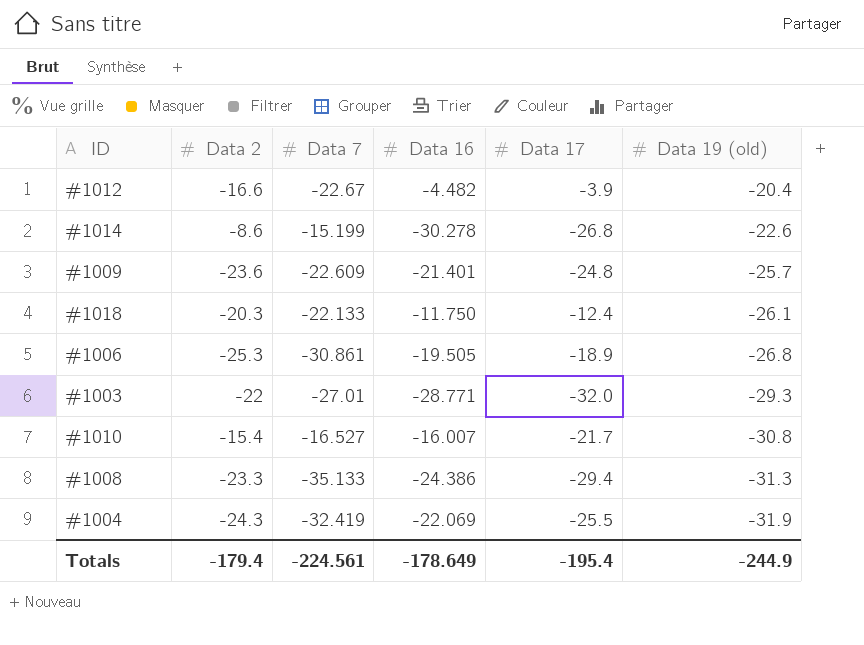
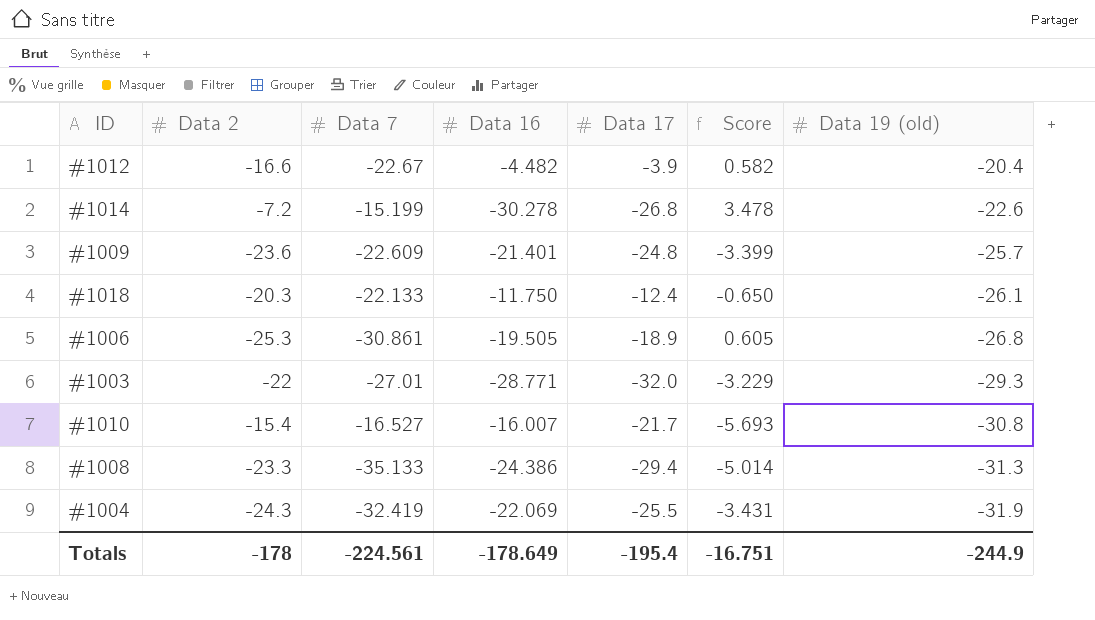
column Score | formula: none -> [Data 17] - [Data 16]
#1014 | Data 2: -8.6 -> -7.2
Totals | Data 2: -179.4 -> -178

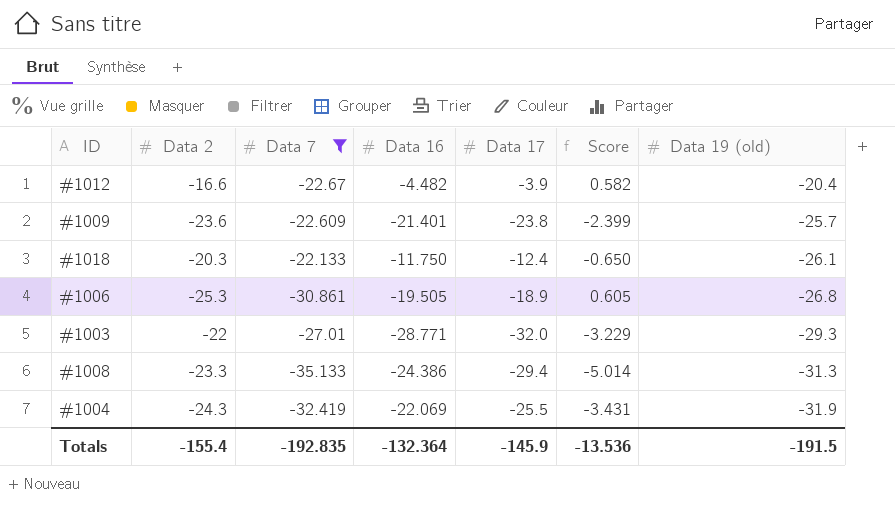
filter: none -> Data 7 <= -22.133
#1009 | Data 17: -24.8 -> -23.8
#1009 | Score: -3.399 -> -2.399
Totals | Data 2: -178 -> -155.4
Totals | Data 7: -224.561 -> -192.835
Totals | Data 16: -178.649 -> -132.364
Totals | Data 17: -195.4 -> -145.9
Totals | Score: -16.751 -> -13.536
Totals | Data 19 (old): -244.9 -> -191.5

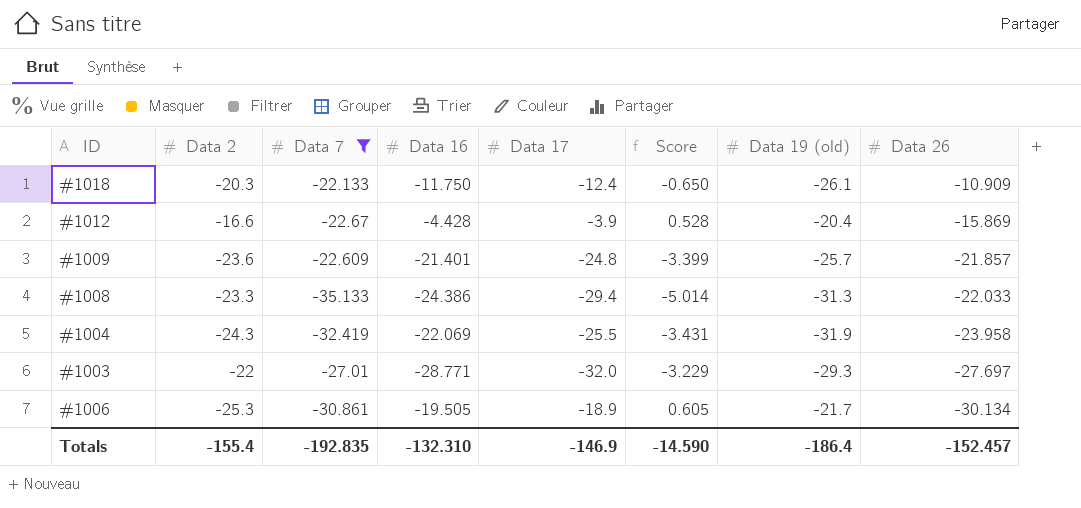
row order: Data 19 (old) descending -> Data 26 descending
column Data 26 | position: none -> 8
#1012 | Data 16: -4.482 -> -4.428
#1012 | Score: 0.582 -> 0.528
#1009 | Data 17: -23.8 -> -24.8
#1009 | Score: -2.399 -> -3.399
#1006 | Data 19 (old): -26.8 -> -21.7
Totals | Data 16: -132.364 -> -132.310
Totals | Data 17: -145.9 -> -146.9
Totals | Score: -13.536 -> -14.590
Totals | Data 19 (old): -191.5 -> -186.4

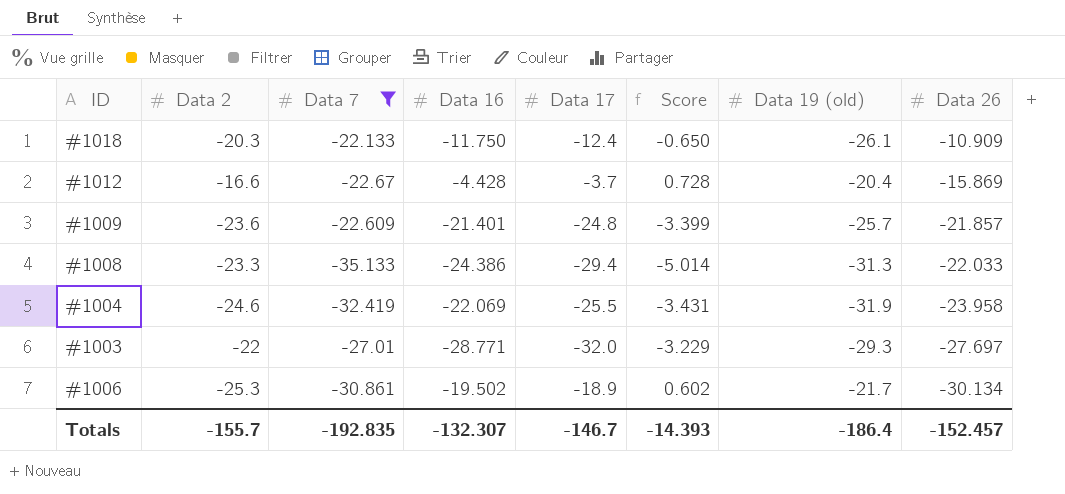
#1012 | Data 17: -3.9 -> -3.7
#1012 | Score: 0.528 -> 0.728
#1004 | Data 2: -24.3 -> -24.6
#1006 | Data 16: -19.505 -> -19.502
#1006 | Score: 0.605 -> 0.602
Totals | Data 2: -155.4 -> -155.7
Totals | Data 16: -132.310 -> -132.307
Totals | Data 17: -146.9 -> -146.7
Totals | Score: -14.590 -> -14.393

